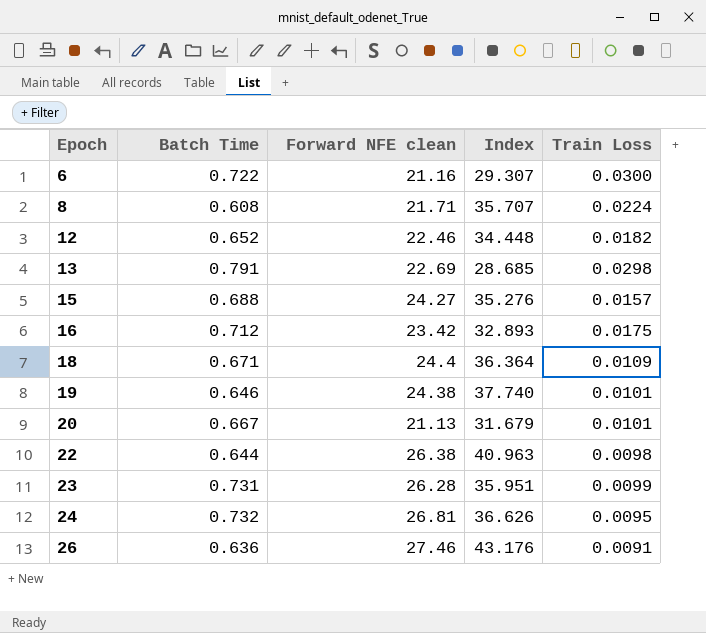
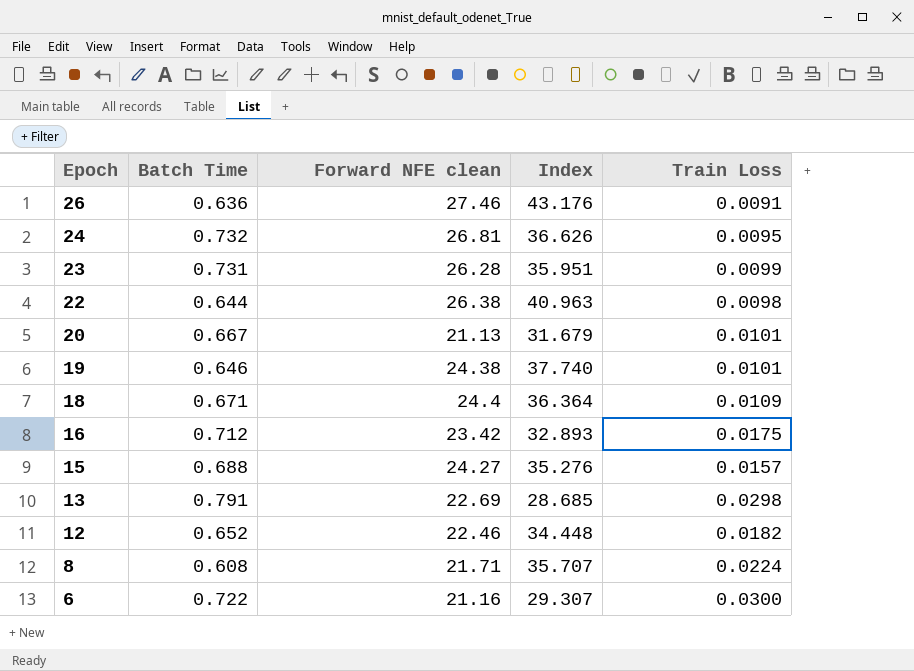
row order: Epoch ascending -> Epoch descending

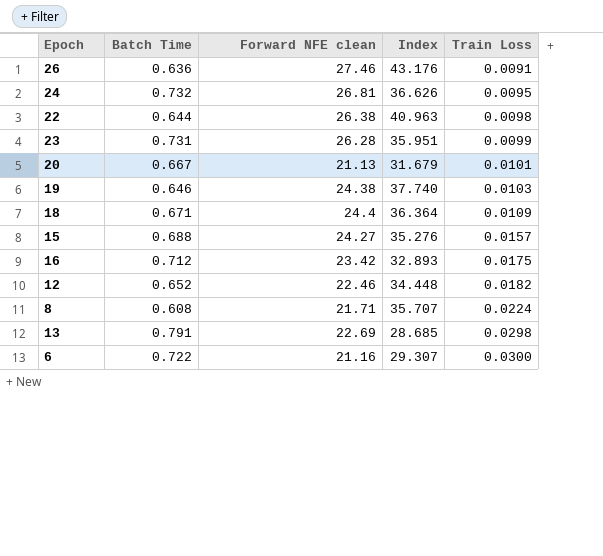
row order: Epoch descending -> Train Loss ascending
19 | Train Loss: 0.0101 -> 0.0103

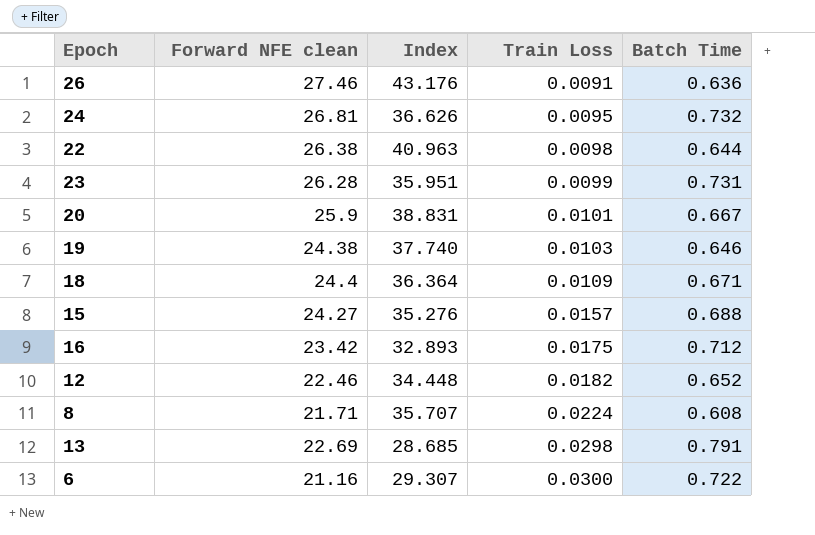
column Batch Time | position: 2 -> 5
20 | Forward NFE clean: 21.13 -> 25.9
20 | Index: 31.679 -> 38.831

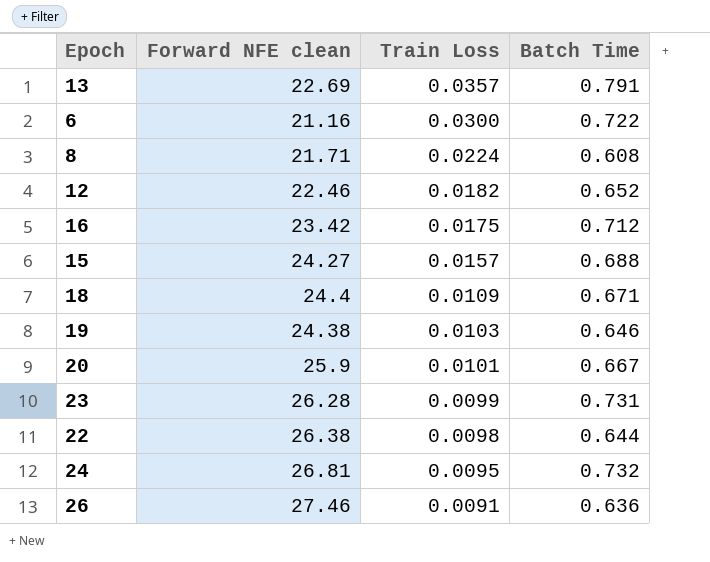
row order: Train Loss ascending -> Train Loss descending
column Index | formula: [Forward NFE clean] / [Batch Time] -> none
13 | Train Loss: 0.0298 -> 0.0357

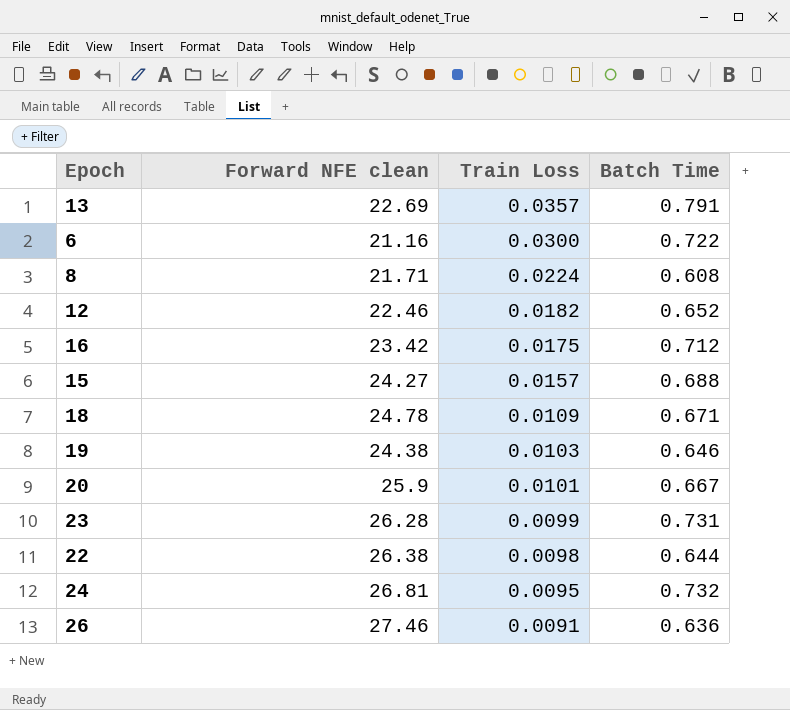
18 | Forward NFE clean: 24.4 -> 24.78

